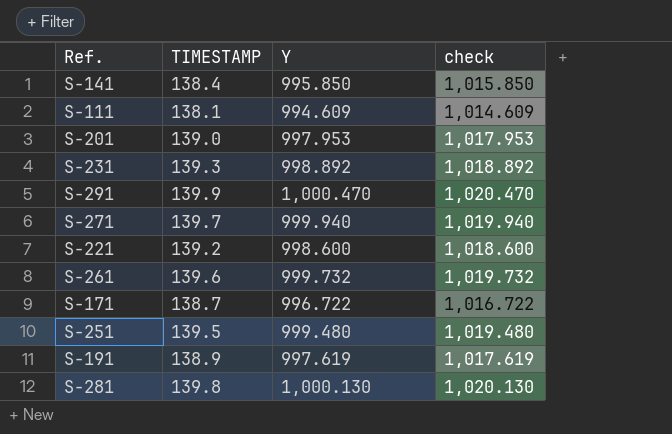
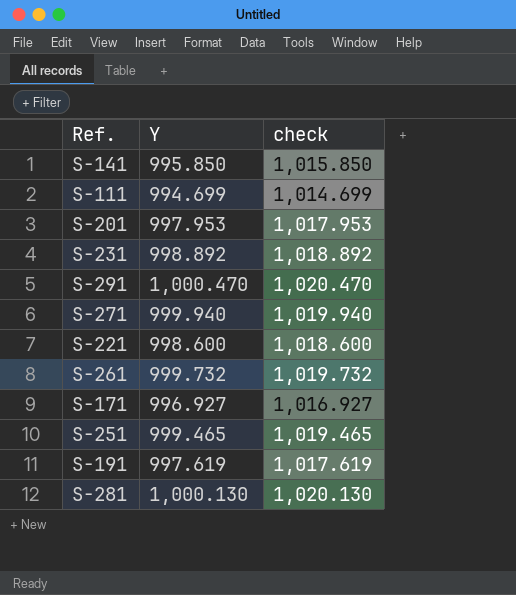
column TIMESTAMP | position: 2 -> none
S-111 | Y: 994.609 -> 994.699
S-111 | check: 1,014.609 -> 1,014.699
S-171 | Y: 996.722 -> 996.927
S-171 | check: 1,016.722 -> 1,016.927
S-251 | Y: 999.480 -> 999.465
S-251 | check: 1,019.480 -> 1,019.465

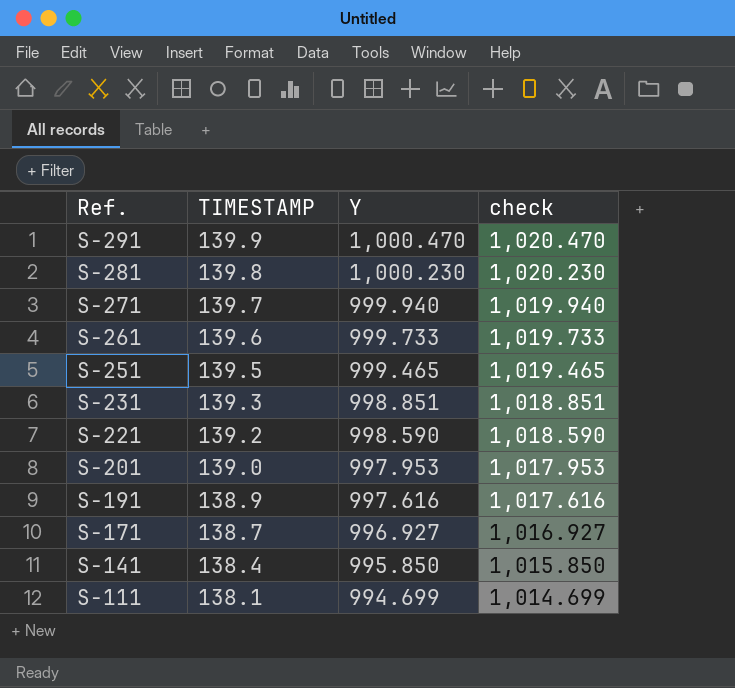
row order: none -> Ref. descending
column TIMESTAMP | position: none -> 2
S-281 | Y: 1,000.130 -> 1,000.230
S-281 | check: 1,020.130 -> 1,020.230
S-261 | Y: 999.732 -> 999.733
S-261 | check: 1,019.732 -> 1,019.733
S-231 | Y: 998.892 -> 998.851
S-231 | check: 1,018.892 -> 1,018.851
S-221 | Y: 998.600 -> 998.590
S-221 | check: 1,018.600 -> 1,018.590
S-191 | Y: 997.619 -> 997.616
S-191 | check: 1,017.619 -> 1,017.616

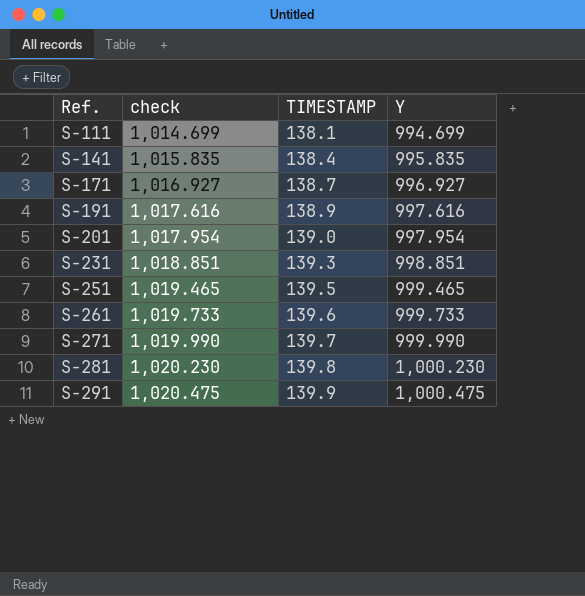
row order: Ref. descending -> Ref. ascending
column check | position: 4 -> 2
row S-221: 139.2 | 998.590 | 1,018.590 -> none
S-141 | check: 1,015.850 -> 1,015.835
S-141 | Y: 995.850 -> 995.835
S-201 | check: 1,017.953 -> 1,017.954
S-201 | Y: 997.953 -> 997.954
S-271 | check: 1,019.940 -> 1,019.990
S-271 | Y: 999.940 -> 999.990
S-291 | check: 1,020.470 -> 1,020.475
S-291 | Y: 1,000.470 -> 1,000.475

